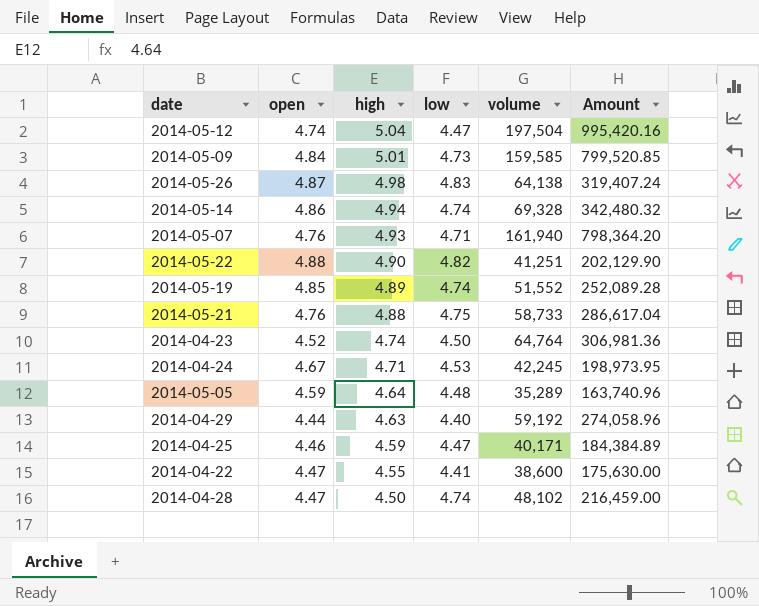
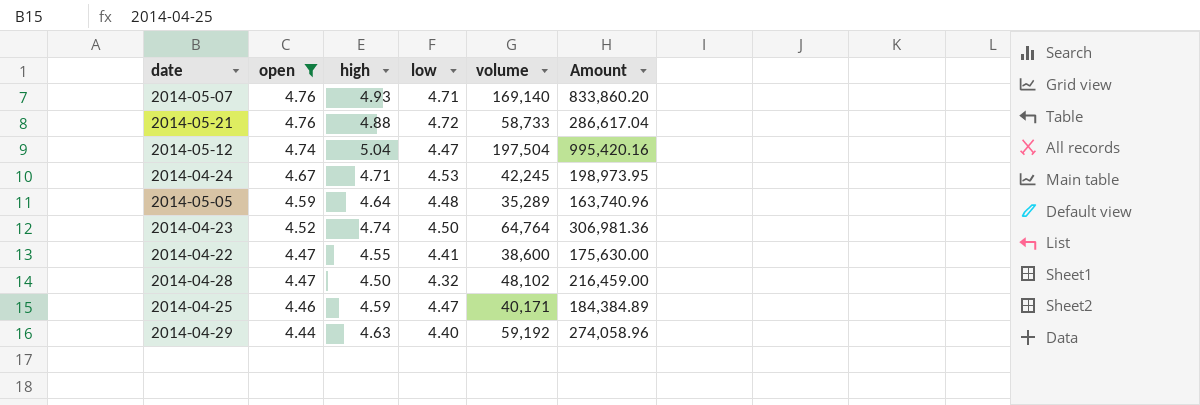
filter: none -> open <= 4.76
row order: high descending -> open descending
2014-05-07 | volume: 161,940 -> 169,140
2014-05-07 | Amount: 798,364.20 -> 833,860.20
2014-05-21 | low: 4.75 -> 4.72
2014-04-28 | low: 4.74 -> 4.32

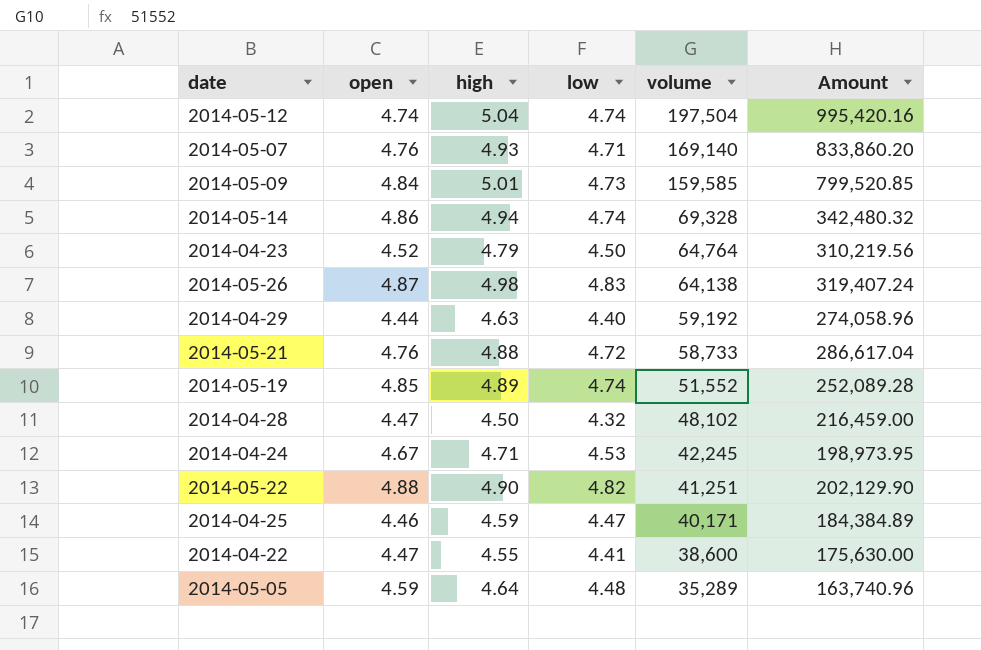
filter: open <= 4.76 -> none
row order: open descending -> volume descending
2014-05-12 | low: 4.47 -> 4.74
2014-04-23 | high: 4.74 -> 4.79
2014-04-23 | Amount: 306,981.36 -> 310,219.56

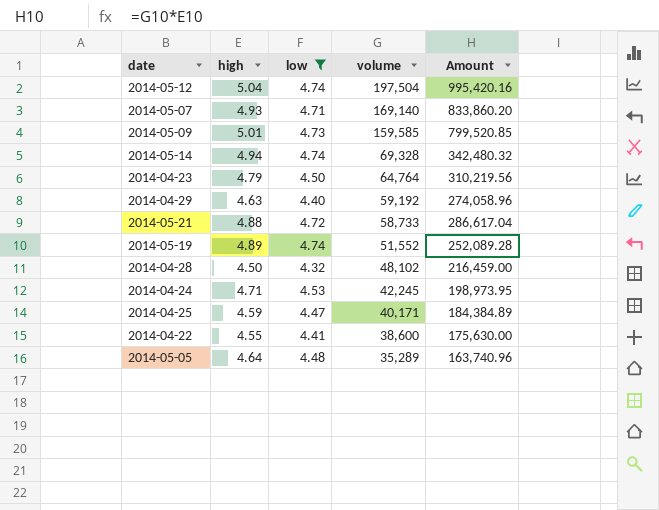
filter: none -> low <= 4.74
column open | position: 2 -> none

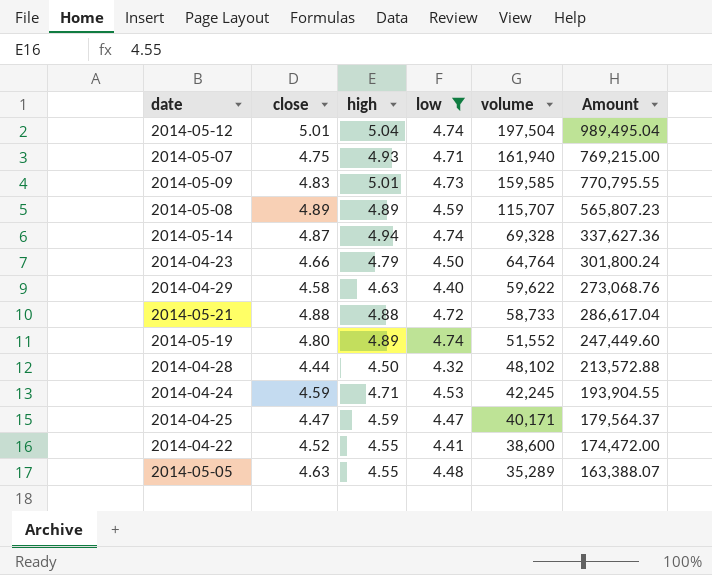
column close | position: none -> 2
column Amount | formula: [high] * [volume] -> [close] * [volume]
2014-05-07 | volume: 169,140 -> 161,940
row 2014-05-08: none -> 4.89 | 4.89 | 4.59 | 115,707 | 565,807.23
2014-04-29 | volume: 59,192 -> 59,622
2014-05-05 | high: 4.64 -> 4.55

